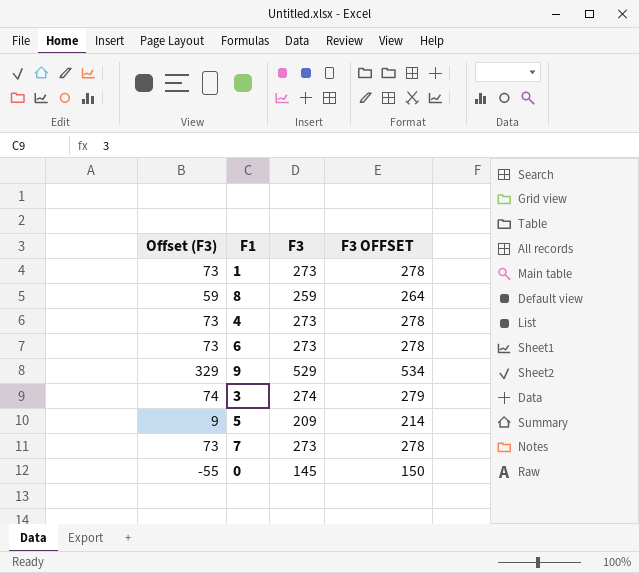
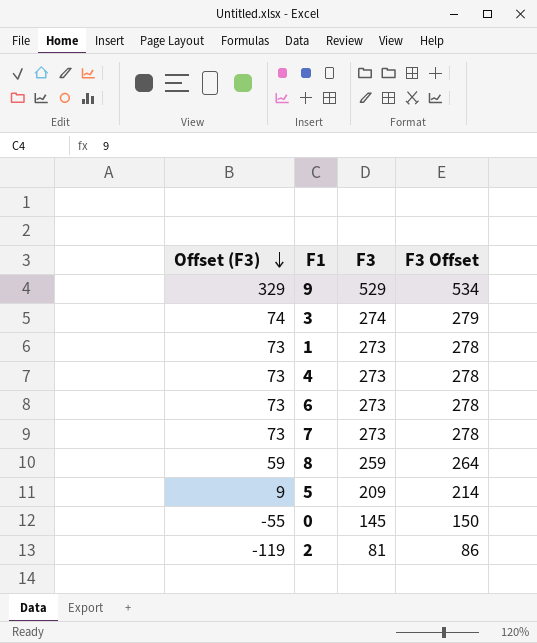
row order: none -> Offset (F3) descending
column name: F3 OFFSET -> F3 Offset
row 2: none -> -119 | 81 | 86

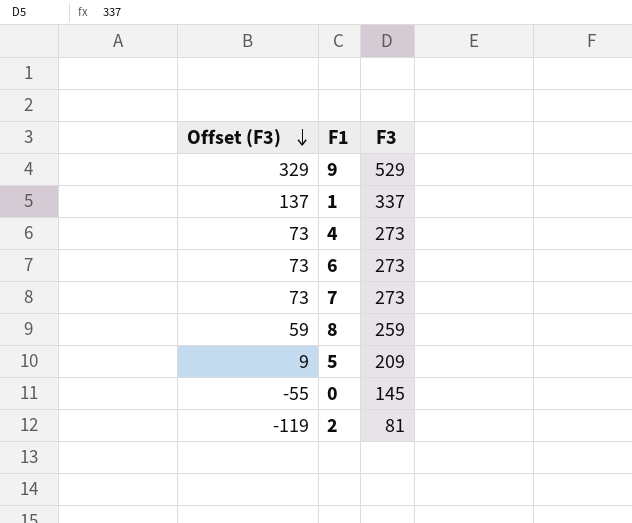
column F3 Offset | formula: [F3] + 5 -> none
row 3: 74 | 274 | 279 -> none
1 | Offset (F3): 73 -> 137
1 | F3: 273 -> 337

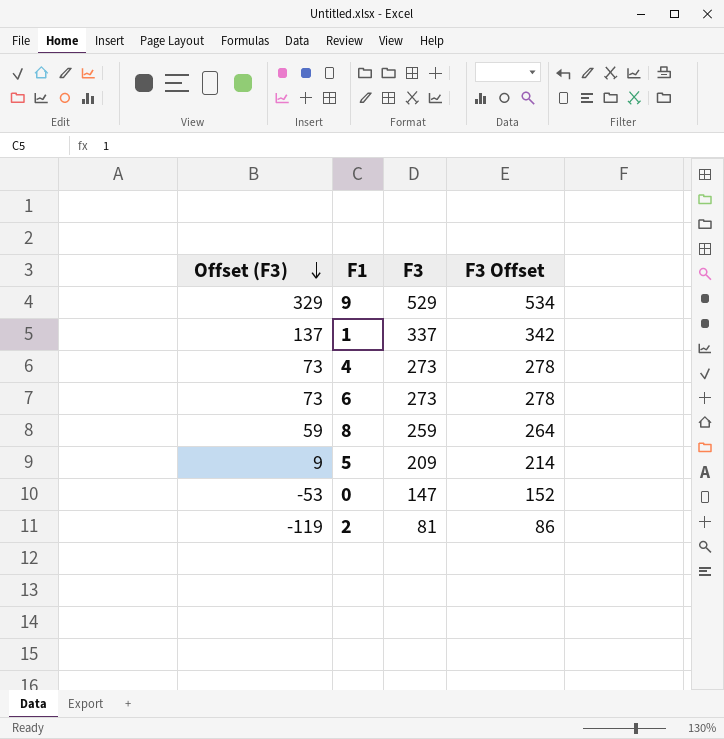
column F3 Offset | formula: none -> [F3] + 5
row 7: 73 | 273 -> none
0 | Offset (F3): -55 -> -53
0 | F3: 145 -> 147

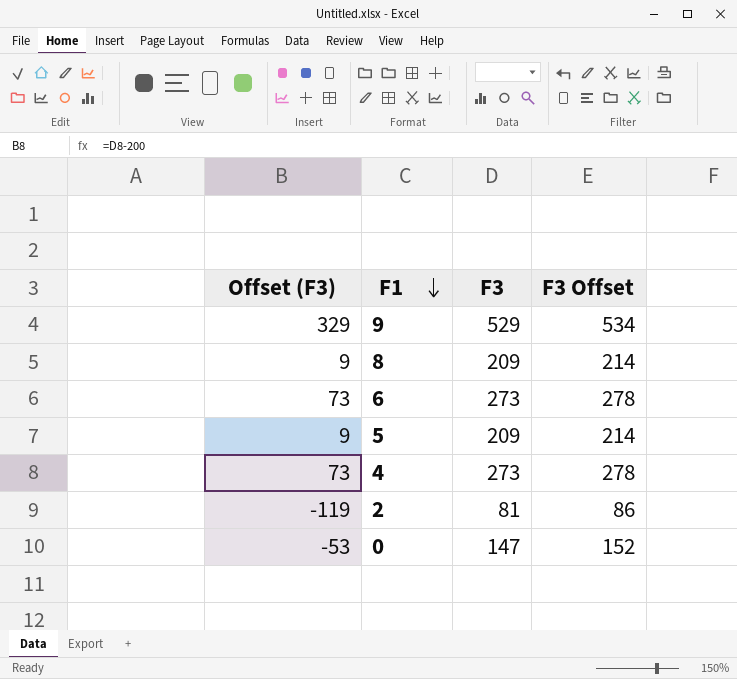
row order: Offset (F3) descending -> F1 descending
row 1: 137 | 337 | 342 -> none
8 | Offset (F3): 59 -> 9
8 | F3: 259 -> 209
8 | F3 Offset: 264 -> 214

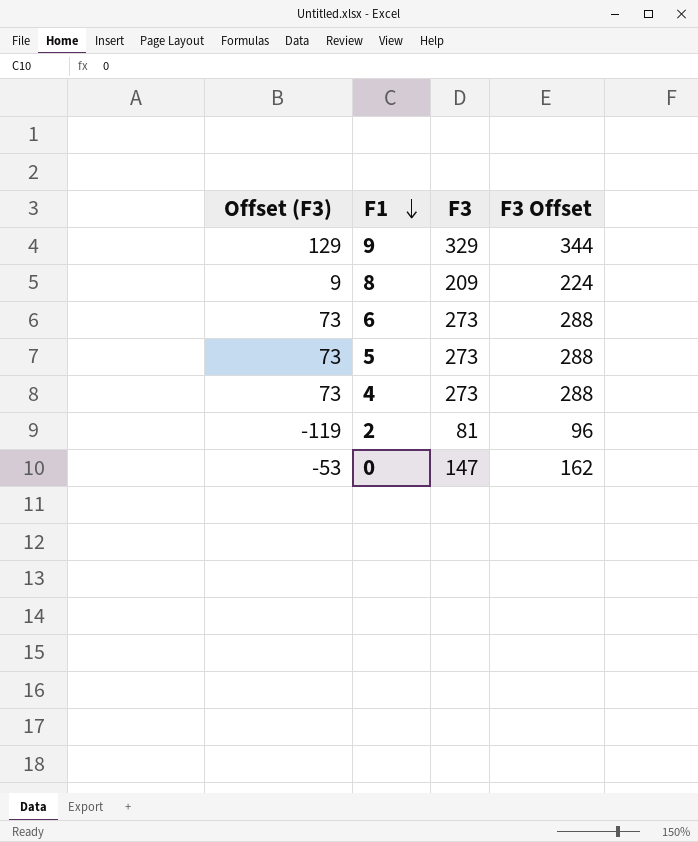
column F3 Offset | formula: [F3] + 5 -> [F3] + 15
9 | Offset (F3): 329 -> 129
9 | F3: 529 -> 329
5 | Offset (F3): 9 -> 73
5 | F3: 209 -> 273

